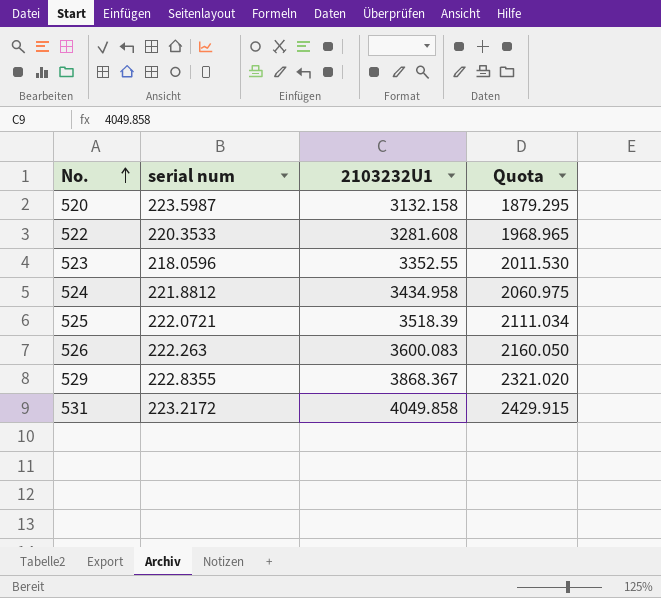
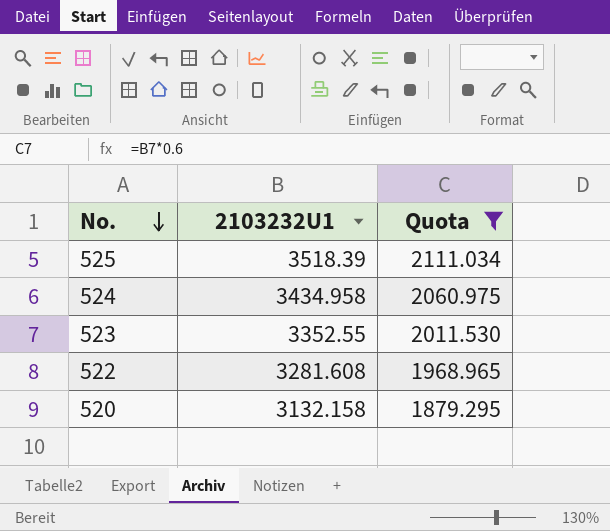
filter: none -> Quota <= 2111.034
row order: No. ascending -> No. descending
column serial num | position: 2 -> none

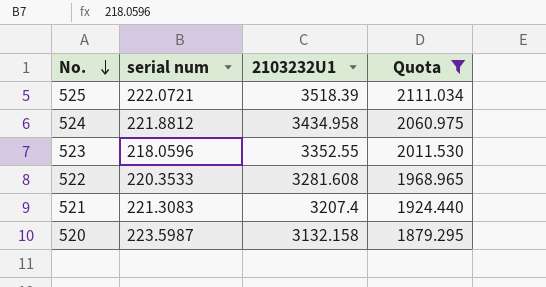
column serial num | position: none -> 2
row 521: none -> 221.3083 | 3207.4 | 1924.440

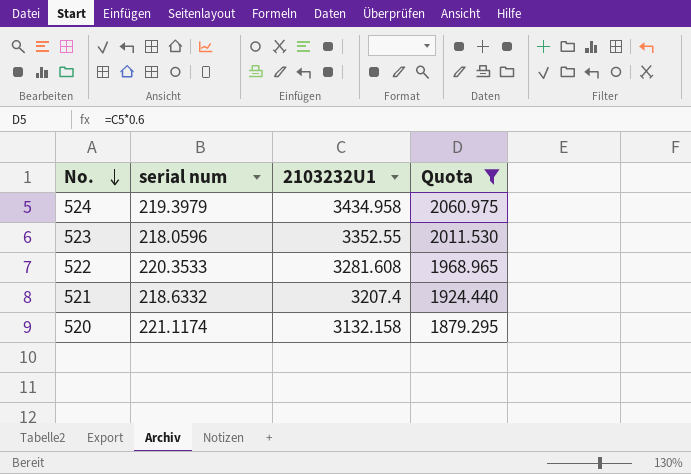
row 525: 222.0721 | 3518.39 | 2111.034 -> none
524 | serial num: 221.8812 -> 219.3979
521 | serial num: 221.3083 -> 218.6332
520 | serial num: 223.5987 -> 221.1174

